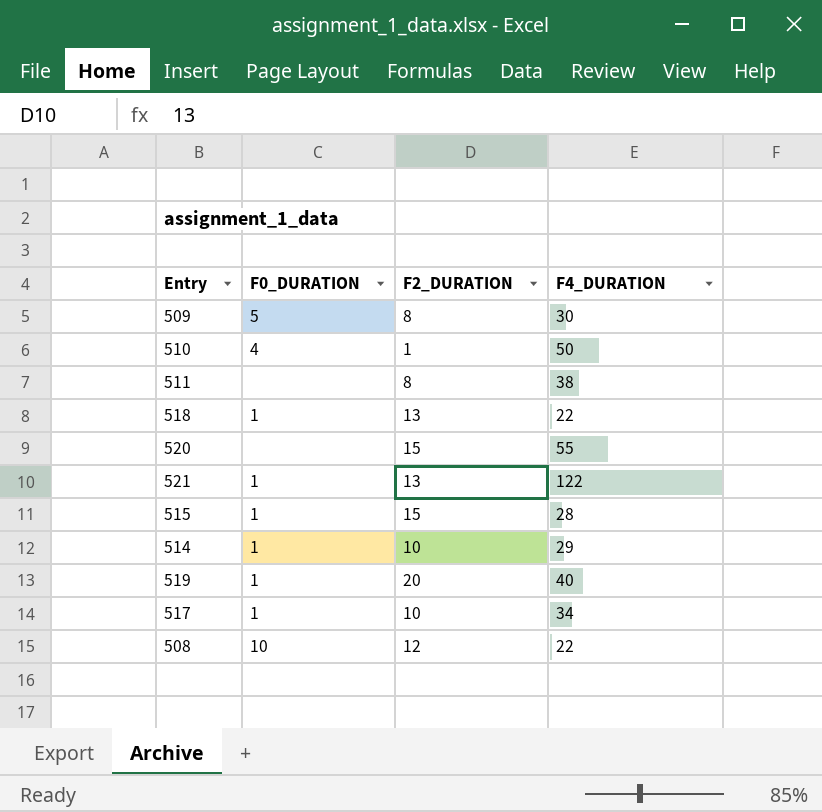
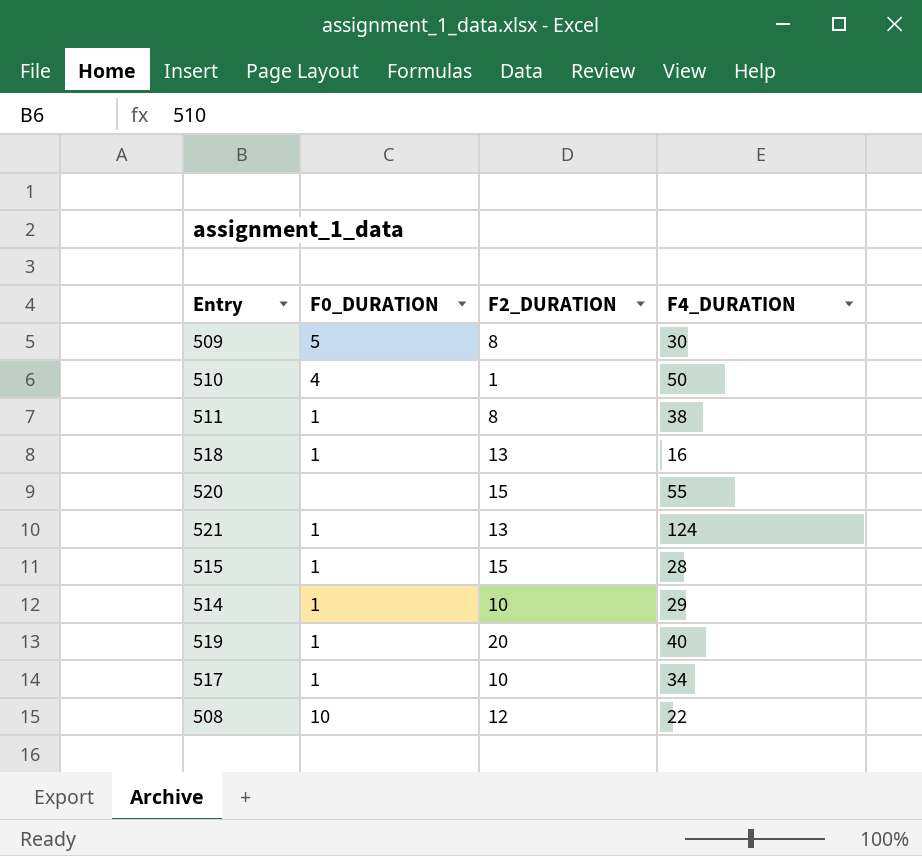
511 | F0_DURATION: none -> 1
518 | F4_DURATION: 22 -> 16
521 | F4_DURATION: 122 -> 124

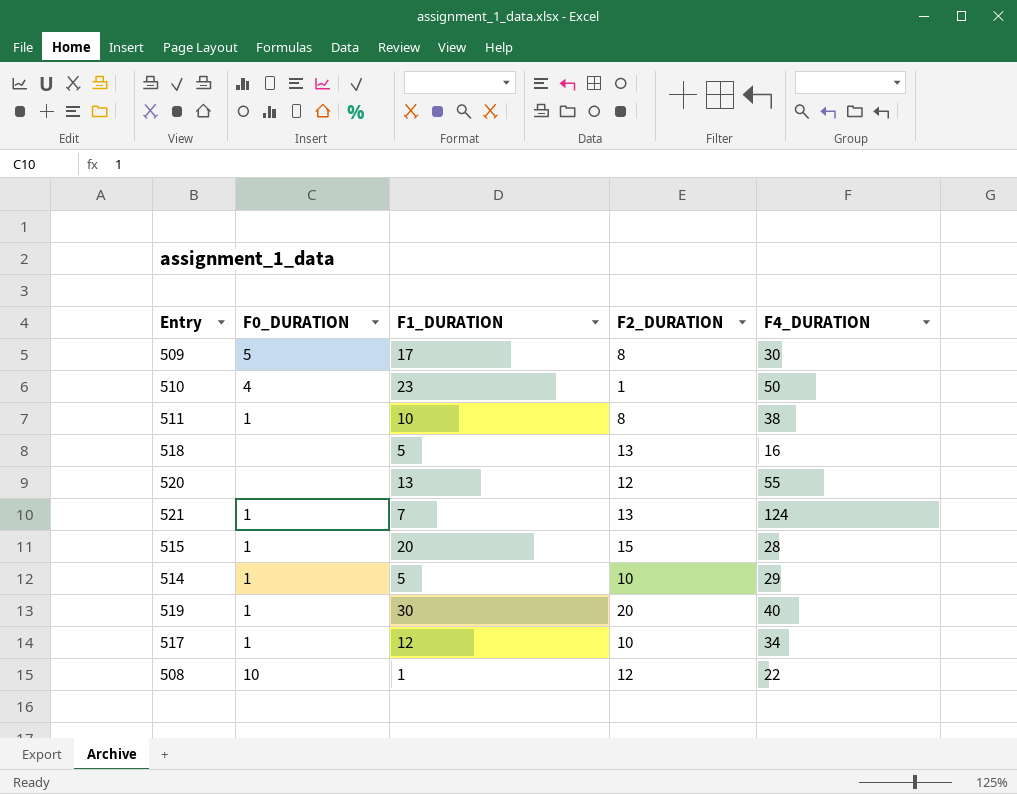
column F1_DURATION | position: none -> 3
518 | F0_DURATION: 1 -> none
520 | F2_DURATION: 15 -> 12

